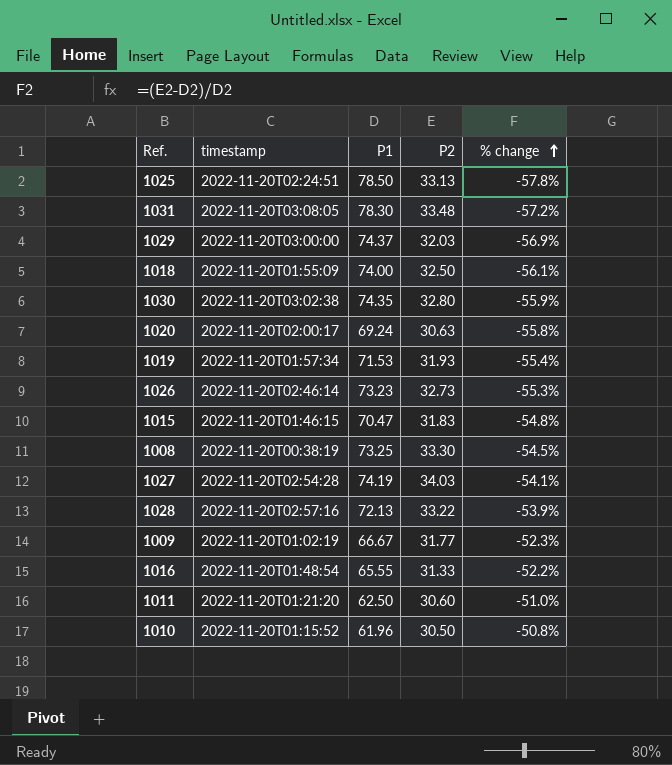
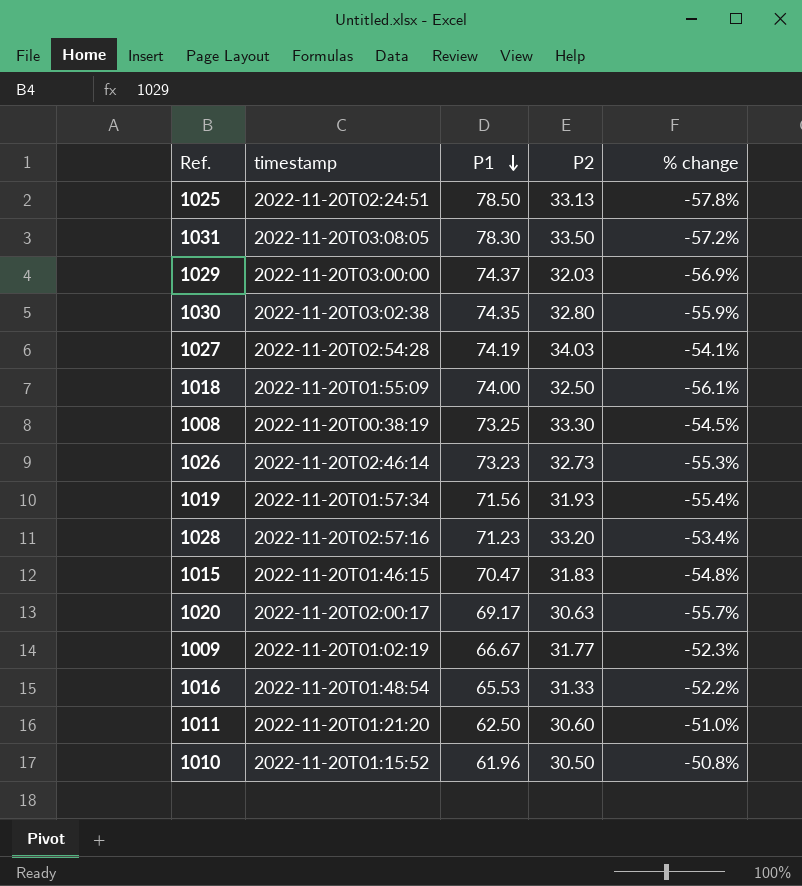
row order: % change ascending -> P1 descending
1031 | P2: 33.48 -> 33.50
1019 | P1: 71.53 -> 71.56
1028 | P1: 72.13 -> 71.23
1028 | P2: 33.22 -> 33.20
1028 | % change: -53.9% -> -53.4%
1020 | P1: 69.24 -> 69.17
1020 | % change: -55.8% -> -55.7%
1016 | P1: 65.55 -> 65.53

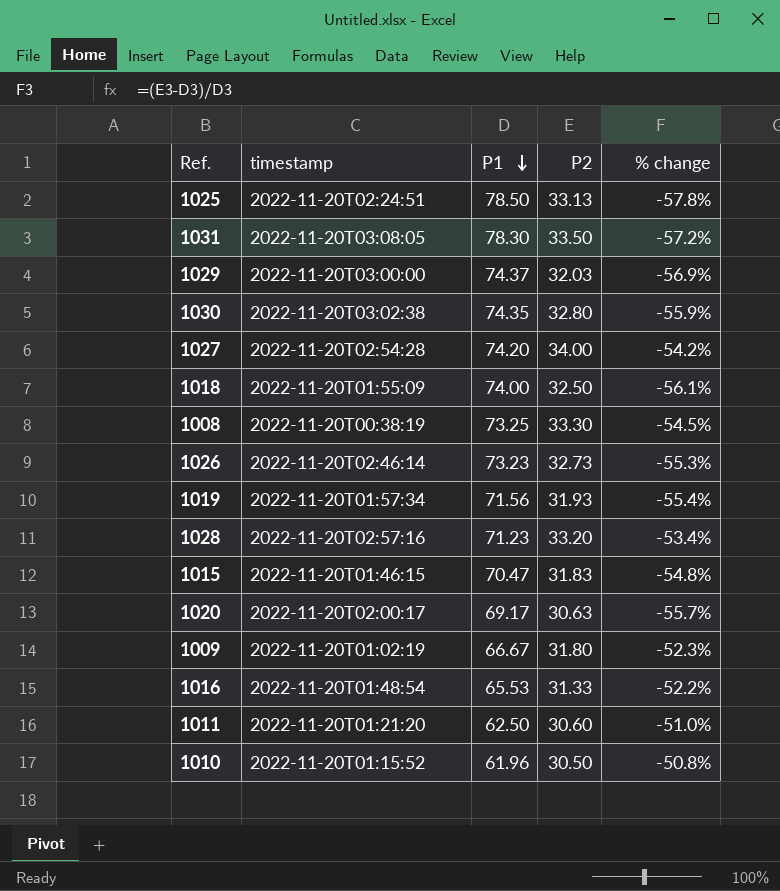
1027 | P1: 74.19 -> 74.20
1027 | P2: 34.03 -> 34.00
1027 | % change: -54.1% -> -54.2%
1009 | P2: 31.77 -> 31.80

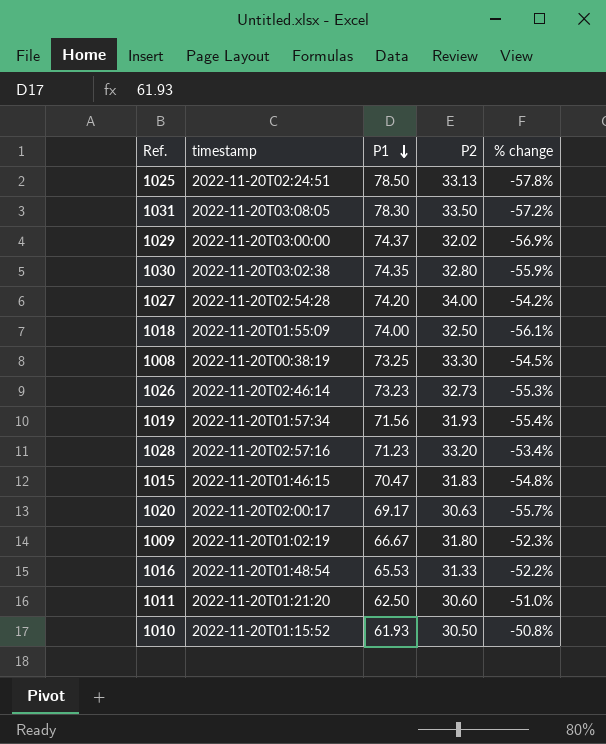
1029 | P2: 32.03 -> 32.02
1010 | P1: 61.96 -> 61.93

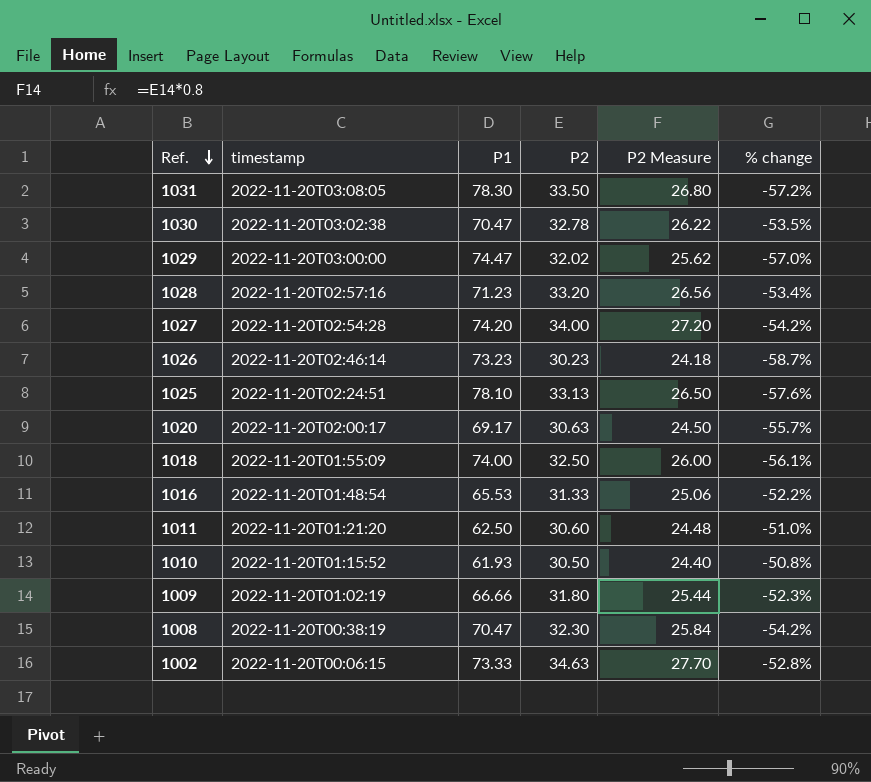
row order: P1 descending -> Ref. descending
column P2 Measure | formula: none -> [P2] * 0.8
row 1019: 2022-11-20T01:57:34 | 71.56 | 31.93 | -55.4% -> none
row 1015: 2022-11-20T01:46:15 | 70.47 | 31.83 | -54.8% -> none
1030 | P1: 74.35 -> 70.47
1030 | P2: 32.80 -> 32.78
1030 | % change: -55.9% -> -53.5%
1029 | P1: 74.37 -> 74.47
1029 | % change: -56.9% -> -57.0%
1026 | P2: 32.73 -> 30.23
1026 | % change: -55.3% -> -58.7%
1025 | P1: 78.50 -> 78.10
1025 | % change: -57.8% -> -57.6%
1009 | P1: 66.67 -> 66.66
1008 | P1: 73.25 -> 70.47
1008 | P2: 33.30 -> 32.30
1008 | % change: -54.5% -> -54.2%
row 1002: none -> 2022-11-20T00:06:15 | 73.33 | 34.63 | 27.70 | -52.8%

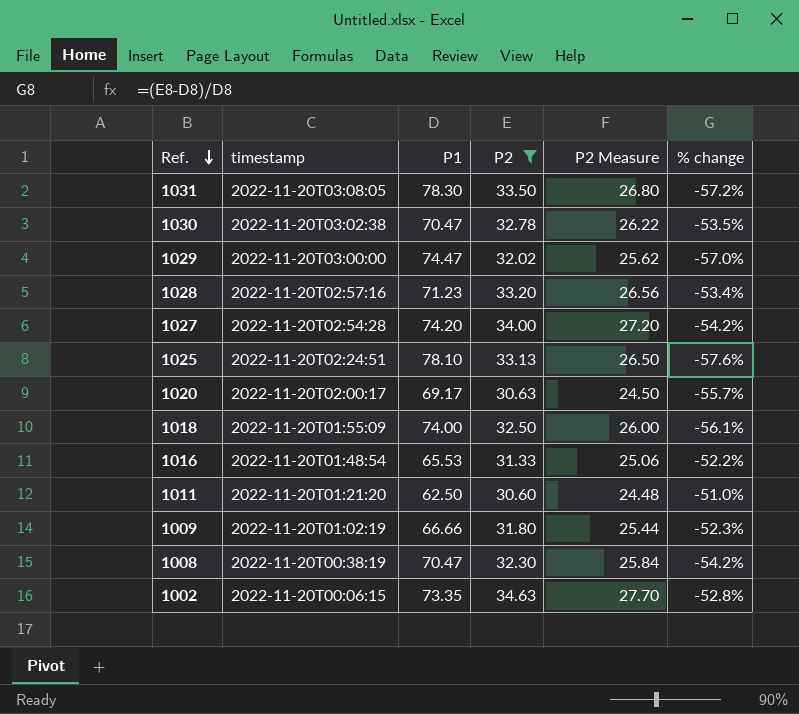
filter: none -> P2 >= 30.60
1002 | P1: 73.33 -> 73.35

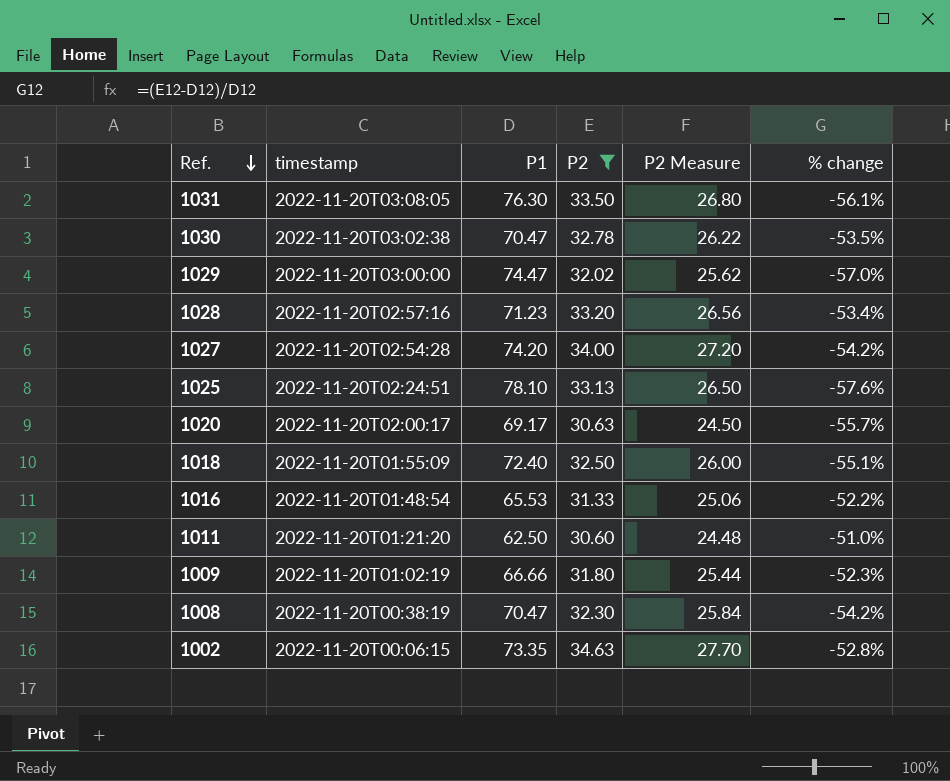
1031 | P1: 78.30 -> 76.30
1031 | % change: -57.2% -> -56.1%
1018 | P1: 74.00 -> 72.40
1018 | % change: -56.1% -> -55.1%

